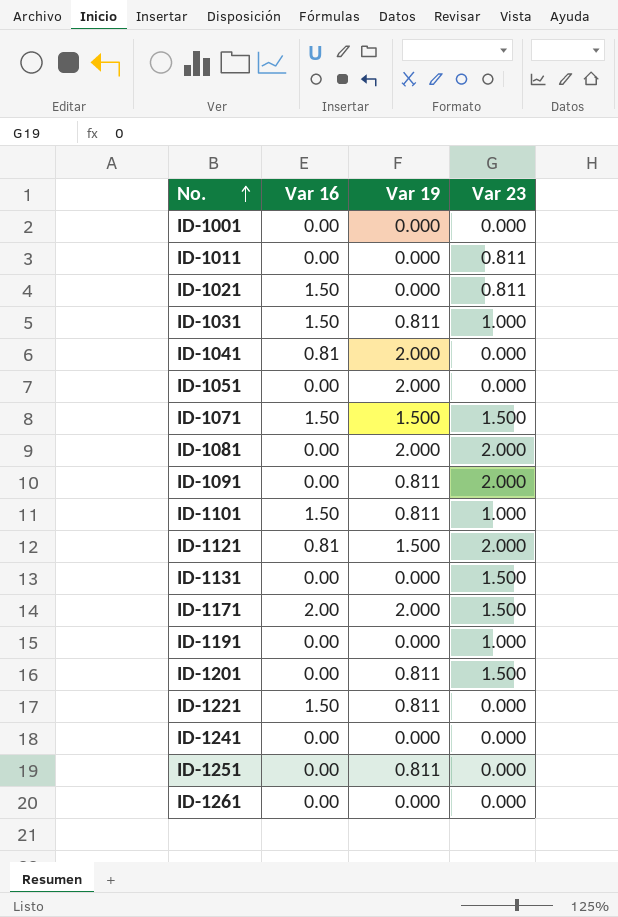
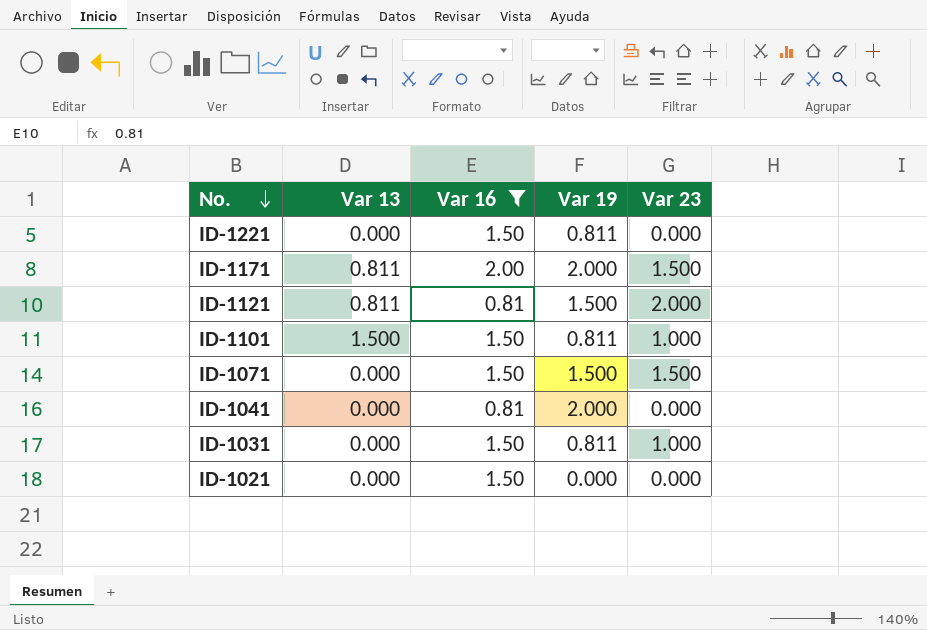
filter: none -> Var 16 != 0.00
row order: No. ascending -> No. descending
column Var 13 | position: none -> 2
ID-1021 | Var 23: 0.811 -> 0.000

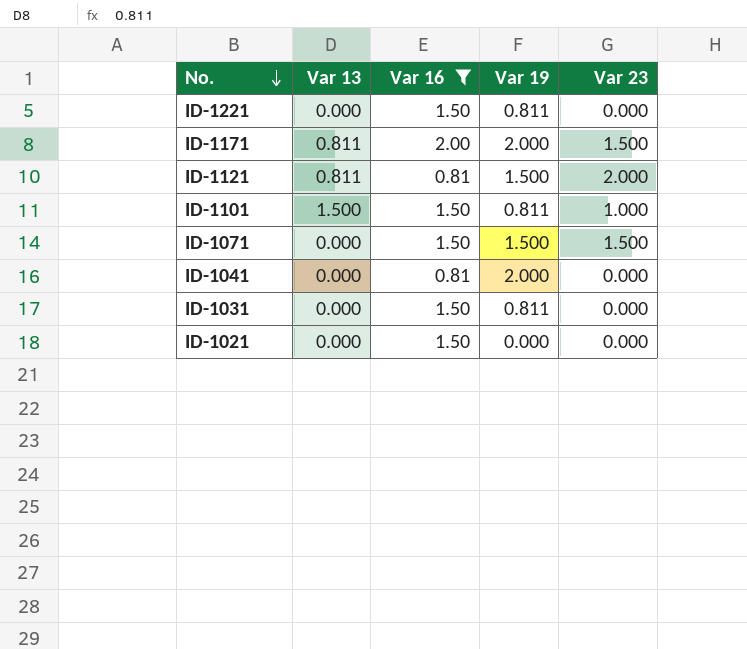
ID-1031 | Var 23: 1.000 -> 0.000

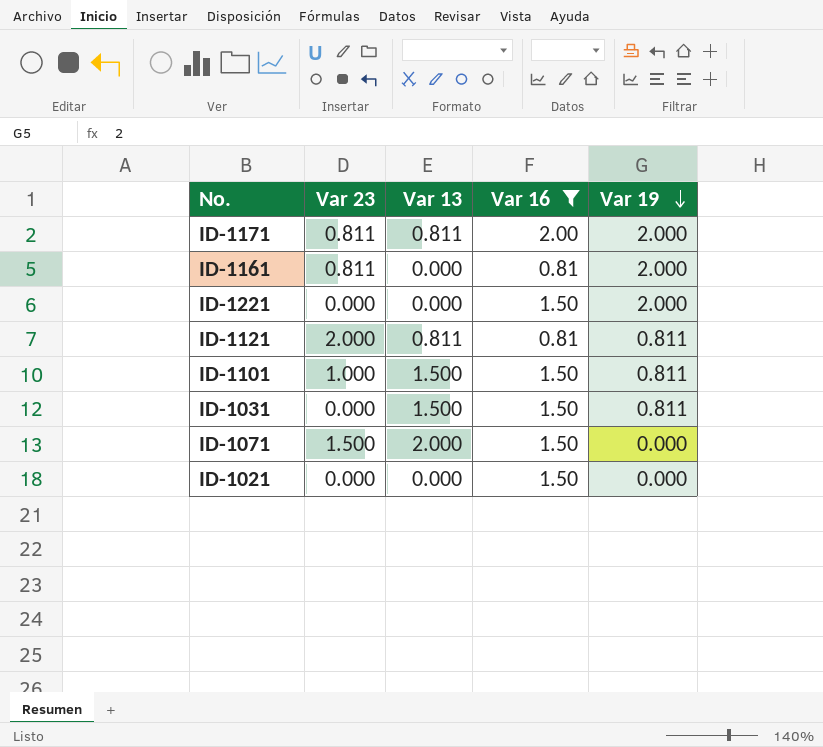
row order: No. descending -> Var 19 descending
column Var 23 | position: 5 -> 2
row ID-1041: 0.000 | 0.81 | 2.000 | 0.000 -> none
ID-1171 | Var 23: 1.500 -> 0.811
row ID-1161: none -> 0.811 | 0.000 | 0.81 | 2.000
ID-1221 | Var 19: 0.811 -> 2.000
ID-1121 | Var 19: 1.500 -> 0.811
ID-1031 | Var 13: 0.000 -> 1.500
ID-1071 | Var 13: 0.000 -> 2.000
ID-1071 | Var 19: 1.500 -> 0.000

